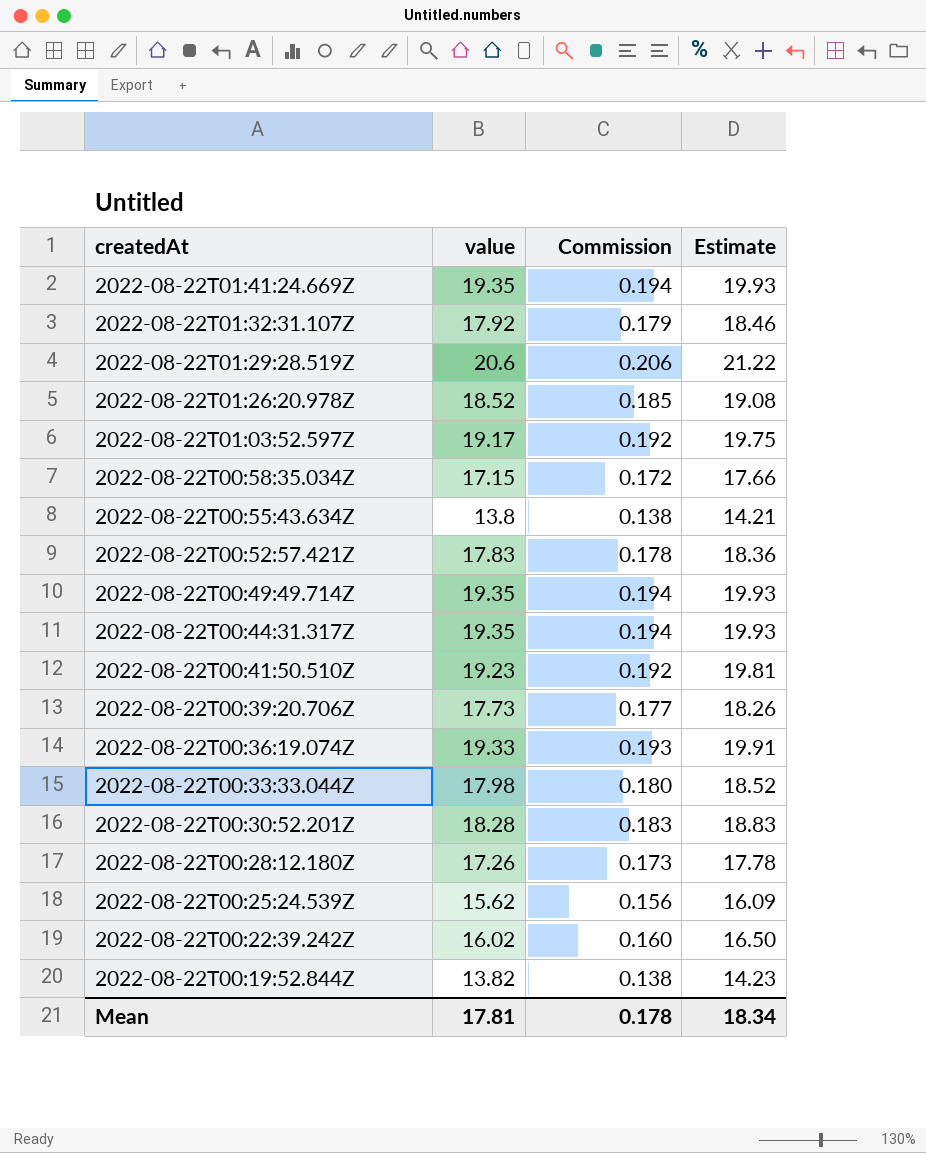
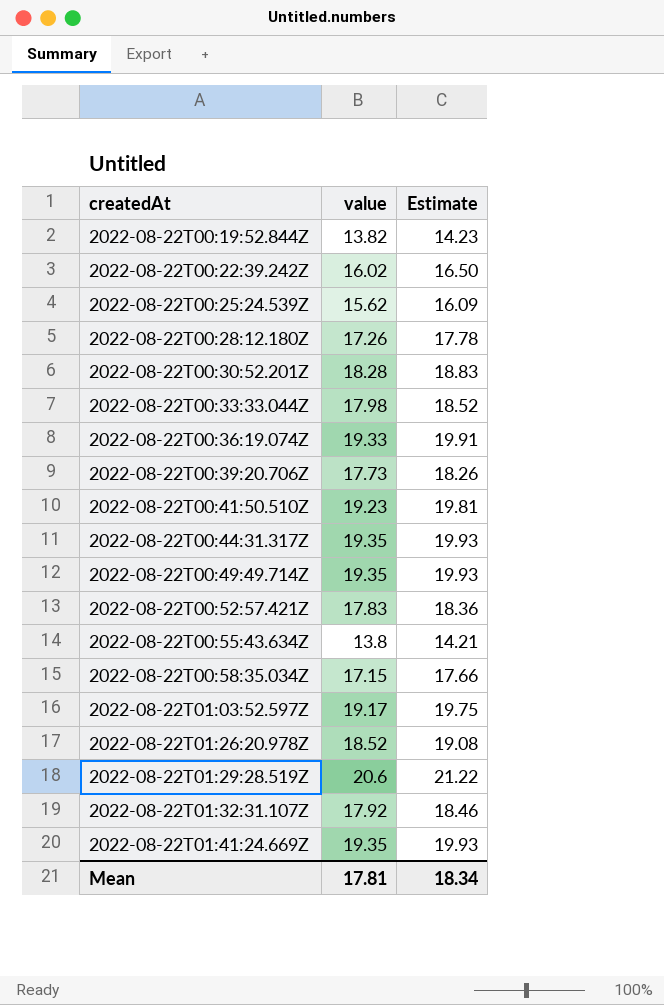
row order: createdAt descending -> createdAt ascending
column Commission | formula: [value] * 0.01 -> none

